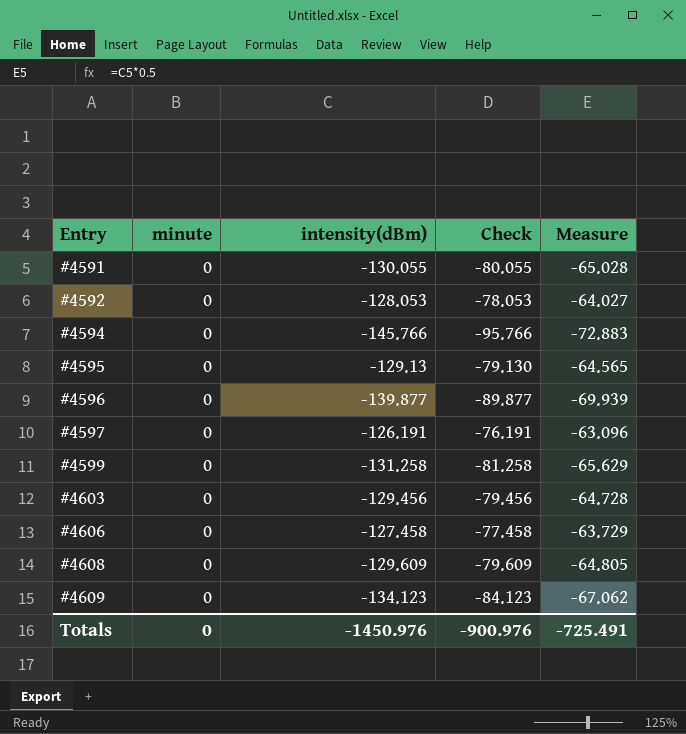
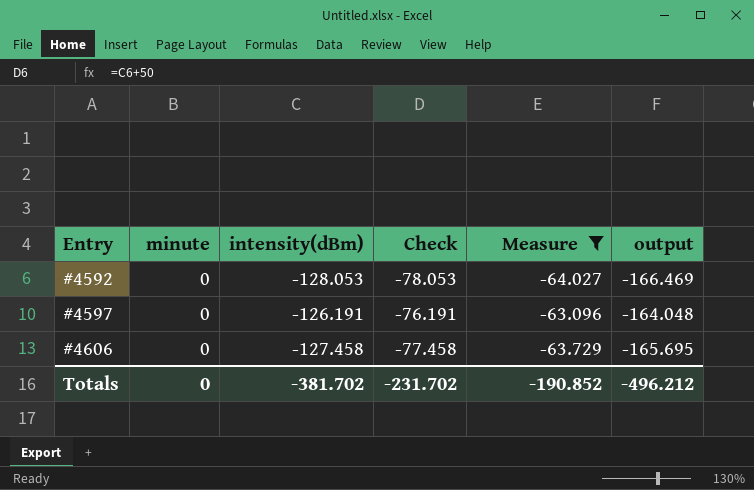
filter: none -> Measure >= -64.027
column output | formula: none -> [intensity(dBm)] * 1.3
Totals | intensity(dBm): -1450.976 -> -381.702
Totals | Check: -900.976 -> -231.702
Totals | Measure: -725.491 -> -190.852

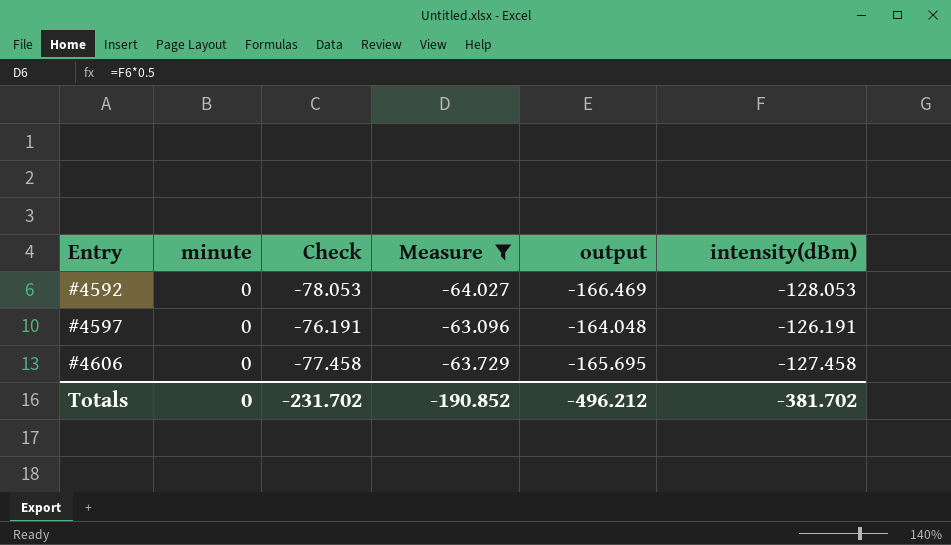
column intensity(dBm) | position: 3 -> 6

